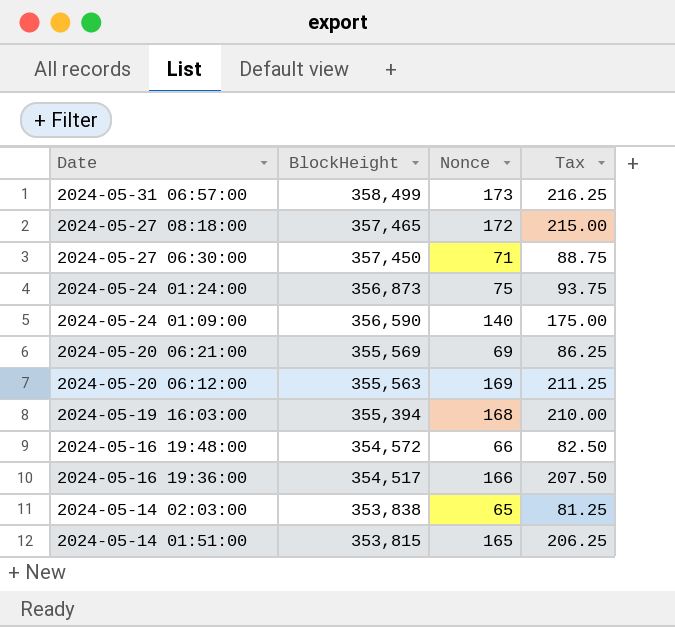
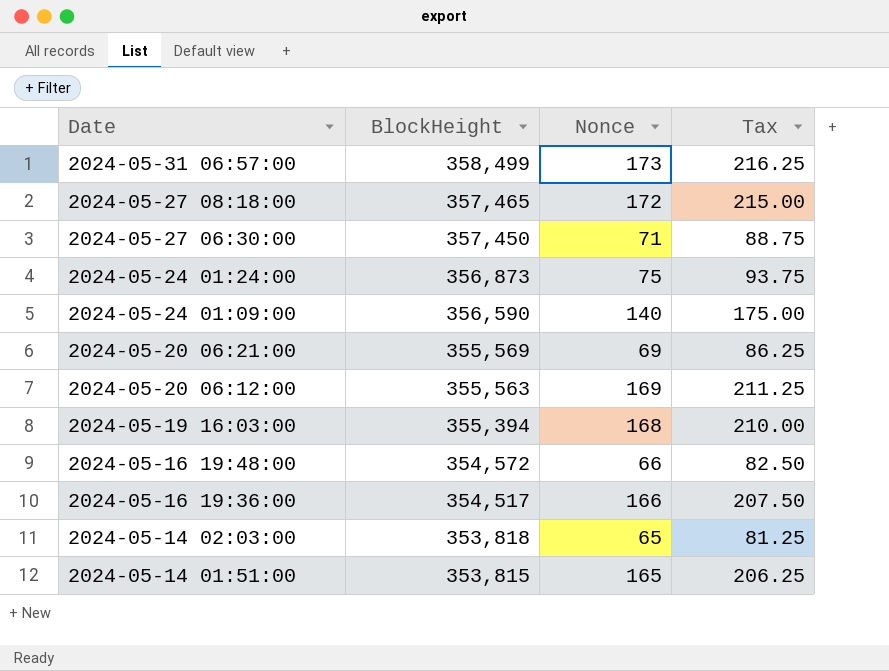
2024-05-14 02:03:00 | BlockHeight: 353,838 -> 353,818

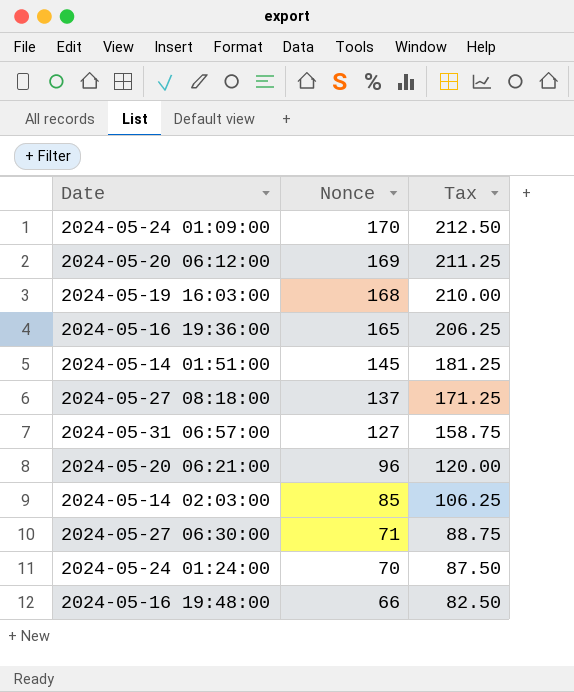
row order: Date descending -> Nonce descending
column BlockHeight | position: 2 -> none
2024-05-24 01:09:00 | Nonce: 140 -> 170
2024-05-24 01:09:00 | Tax: 175.00 -> 212.50
2024-05-16 19:36:00 | Nonce: 166 -> 165
2024-05-16 19:36:00 | Tax: 207.50 -> 206.25
2024-05-14 01:51:00 | Nonce: 165 -> 145
2024-05-14 01:51:00 | Tax: 206.25 -> 181.25
2024-05-27 08:18:00 | Nonce: 172 -> 137
2024-05-27 08:18:00 | Tax: 215.00 -> 171.25
2024-05-31 06:57:00 | Nonce: 173 -> 127
2024-05-31 06:57:00 | Tax: 216.25 -> 158.75
2024-05-20 06:21:00 | Nonce: 69 -> 96
2024-05-20 06:21:00 | Tax: 86.25 -> 120.00
2024-05-14 02:03:00 | Nonce: 65 -> 85
2024-05-14 02:03:00 | Tax: 81.25 -> 106.25
2024-05-24 01:24:00 | Nonce: 75 -> 70
2024-05-24 01:24:00 | Tax: 93.75 -> 87.50

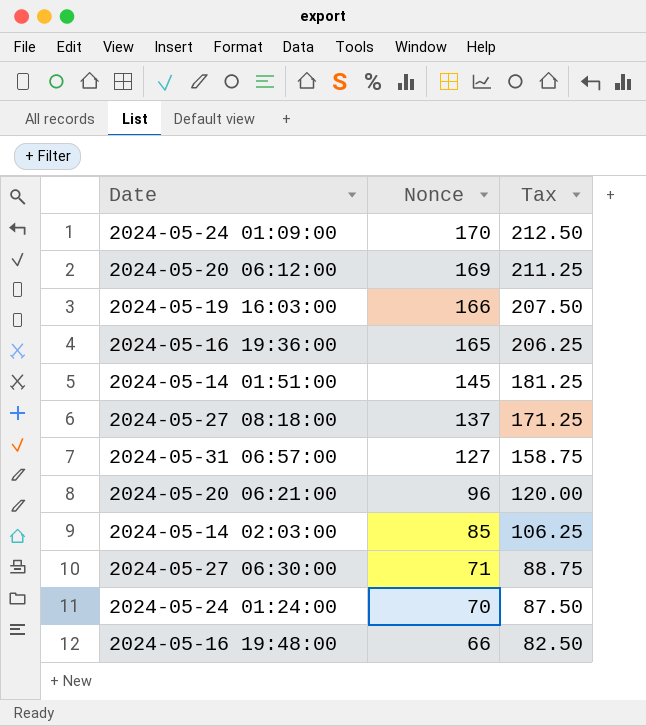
2024-05-19 16:03:00 | Nonce: 168 -> 166
2024-05-19 16:03:00 | Tax: 210.00 -> 207.50

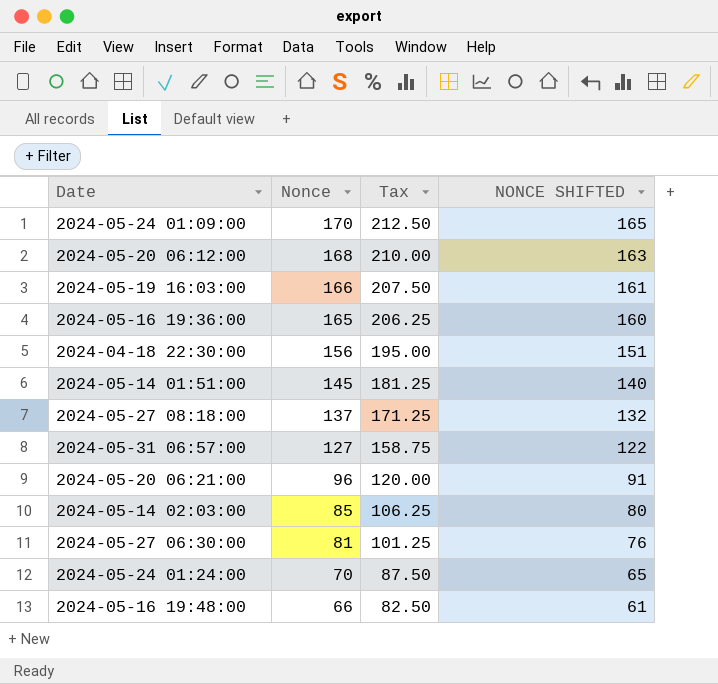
column NONCE SHIFTED | formula: none -> [Nonce] - 5
2024-05-20 06:12:00 | Nonce: 169 -> 168
2024-05-20 06:12:00 | Tax: 211.25 -> 210.00
row 2024-04-18 22:30:00: none -> 156 | 195.00 | 151
2024-05-27 06:30:00 | Nonce: 71 -> 81
2024-05-27 06:30:00 | Tax: 88.75 -> 101.25

